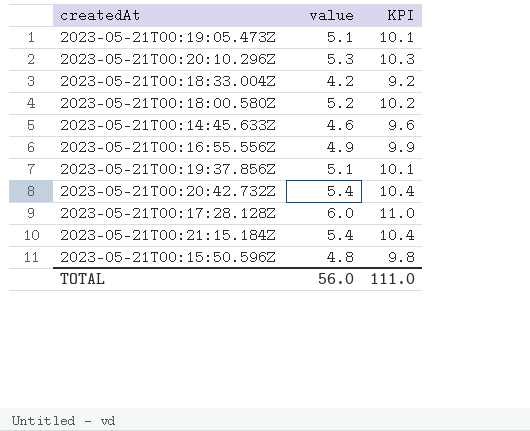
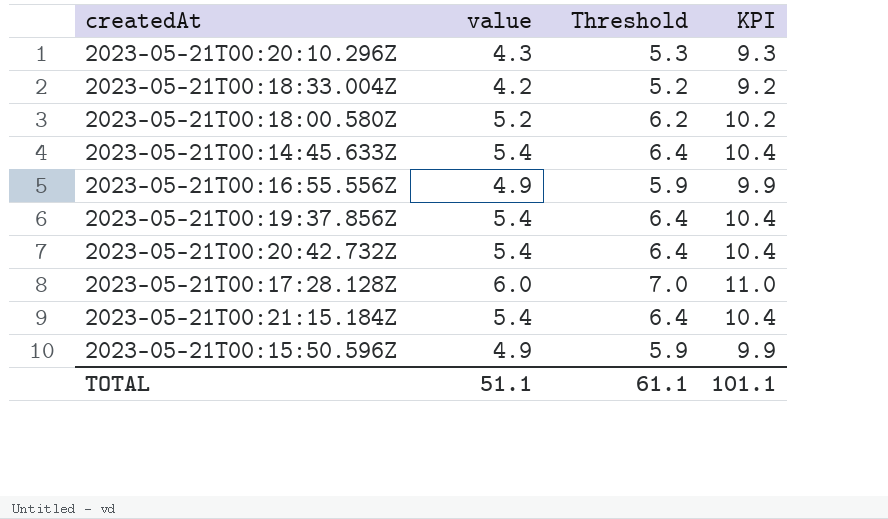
column Threshold | formula: none -> [value] + 1
row 2023-05-21T00:19:05.473Z: 5.1 | 10.1 -> none
2023-05-21T00:20:10.296Z | value: 5.3 -> 4.3
2023-05-21T00:20:10.296Z | KPI: 10.3 -> 9.3
2023-05-21T00:14:45.633Z | value: 4.6 -> 5.4
2023-05-21T00:14:45.633Z | KPI: 9.6 -> 10.4
2023-05-21T00:19:37.856Z | value: 5.1 -> 5.4
2023-05-21T00:19:37.856Z | KPI: 10.1 -> 10.4
2023-05-21T00:15:50.596Z | value: 4.8 -> 4.9
2023-05-21T00:15:50.596Z | KPI: 9.8 -> 9.9
TOTAL | value: 56.0 -> 51.1
TOTAL | KPI: 111.0 -> 101.1

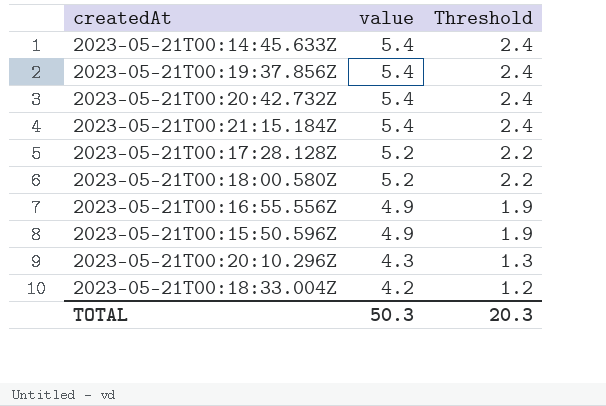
row order: none -> value descending
column KPI | formula: [value] + 5 -> none
column Threshold | formula: [value] + 1 -> [value] - 3
2023-05-21T00:17:28.128Z | value: 6.0 -> 5.2
TOTAL | value: 51.1 -> 50.3
TOTAL | Threshold: 61.1 -> 20.3

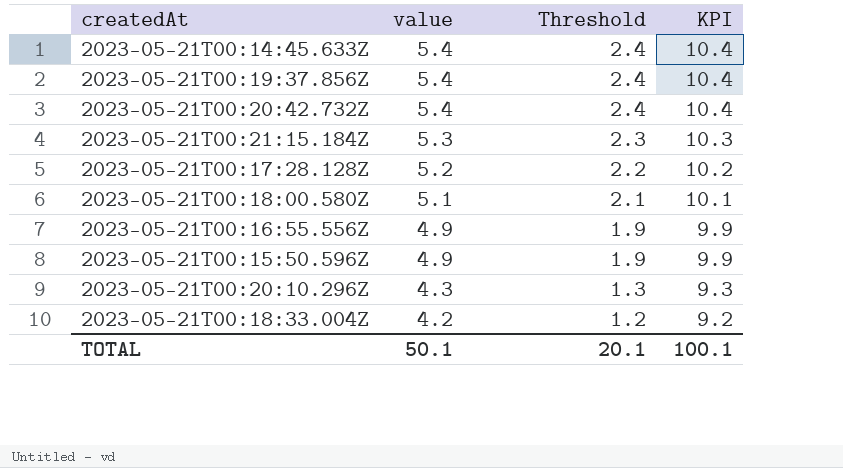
column KPI | formula: none -> [value] + 5
2023-05-21T00:21:15.184Z | value: 5.4 -> 5.3
2023-05-21T00:21:15.184Z | Threshold: 2.4 -> 2.3
2023-05-21T00:18:00.580Z | value: 5.2 -> 5.1
2023-05-21T00:18:00.580Z | Threshold: 2.2 -> 2.1
TOTAL | value: 50.3 -> 50.1
TOTAL | Threshold: 20.3 -> 20.1

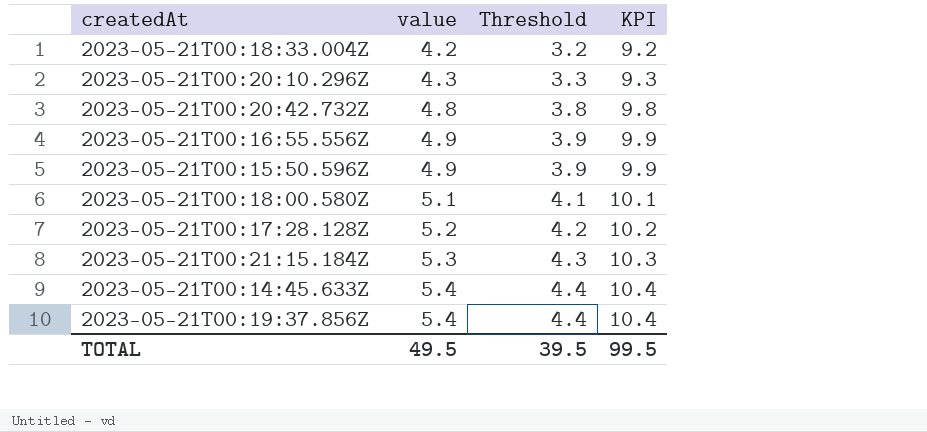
row order: value descending -> value ascending
column Threshold | formula: [value] - 3 -> [value] - 1
2023-05-21T00:20:42.732Z | value: 5.4 -> 4.8
2023-05-21T00:20:42.732Z | KPI: 10.4 -> 9.8
TOTAL | value: 50.1 -> 49.5
TOTAL | Threshold: 20.1 -> 39.5
TOTAL | KPI: 100.1 -> 99.5

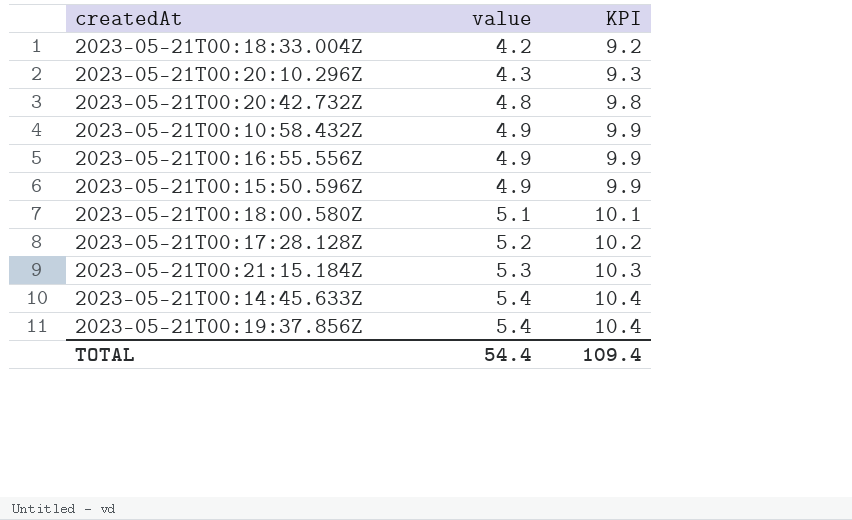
column Threshold | formula: [value] - 1 -> none
row 2023-05-21T00:10:58.432Z: none -> 4.9 | 9.9
TOTAL | value: 49.5 -> 54.4
TOTAL | KPI: 99.5 -> 109.4

